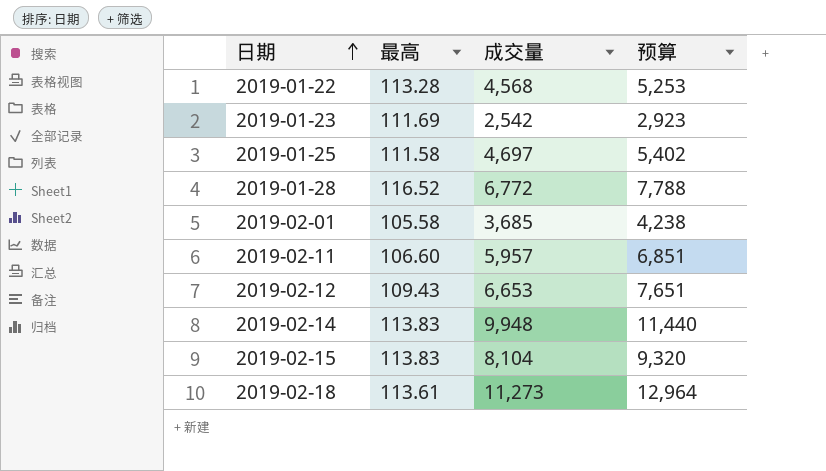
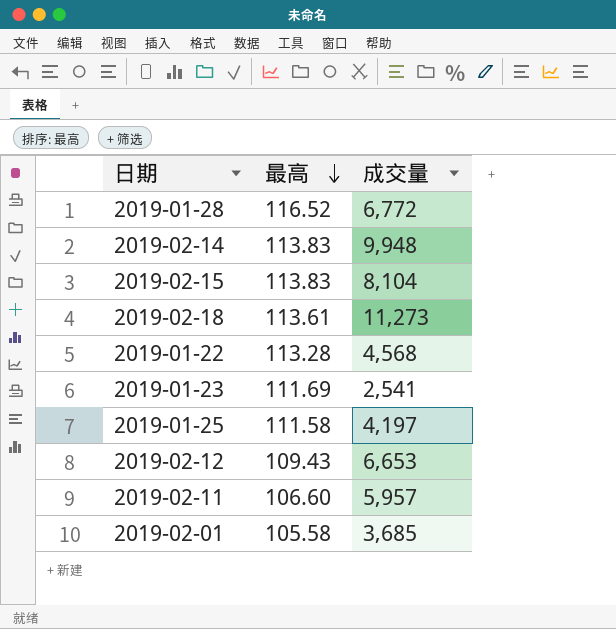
row order: 日期 ascending -> 最高 descending
column 预算 | formula: [成交量] * 1.15 -> none
2019-01-23 | 成交量: 2,542 -> 2,541
2019-01-25 | 成交量: 4,697 -> 4,197

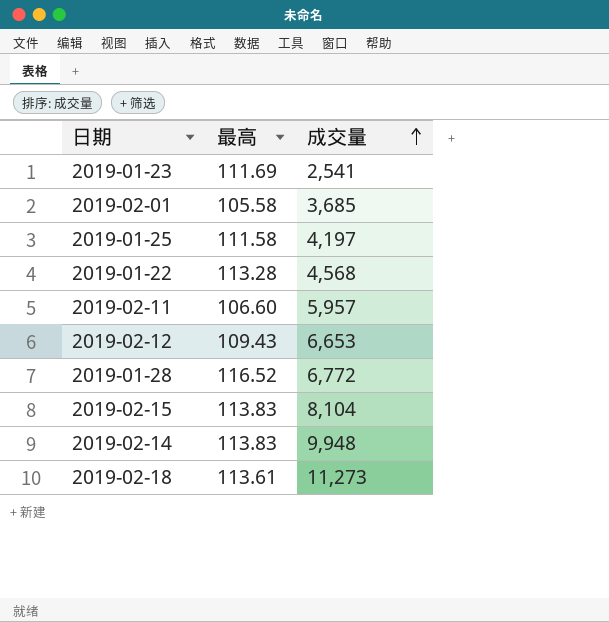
row order: 最高 descending -> 成交量 ascending

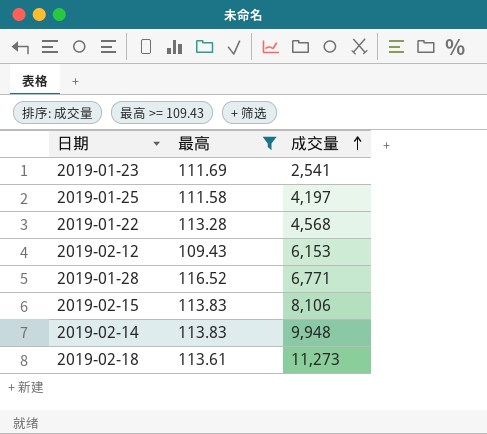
filter: none -> 最高 >= 109.43
2019-02-12 | 成交量: 6,653 -> 6,153
2019-01-28 | 成交量: 6,772 -> 6,771
2019-02-15 | 成交量: 8,104 -> 8,106

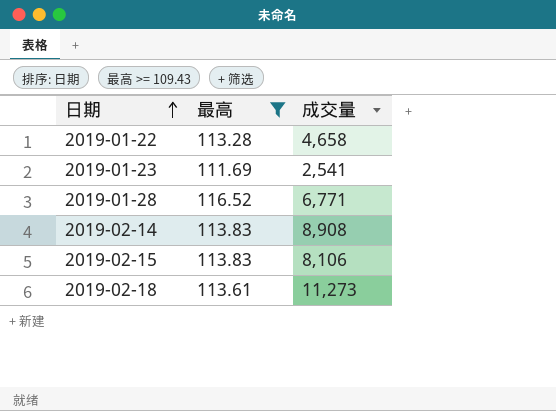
row order: 成交量 ascending -> 日期 ascending
row 2019-01-25: 111.58 | 4,197 -> none
row 2019-02-12: 109.43 | 6,153 -> none
2019-01-22 | 成交量: 4,568 -> 4,658
2019-02-14 | 成交量: 9,948 -> 8,908

